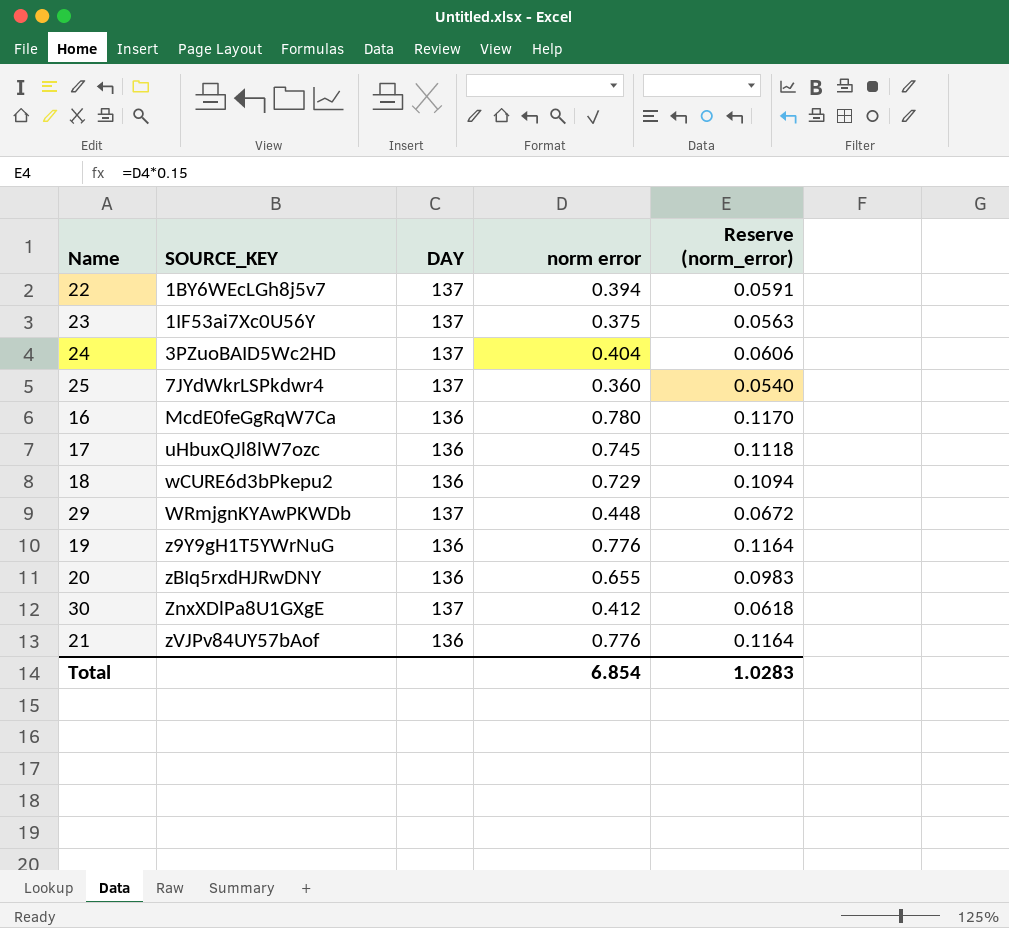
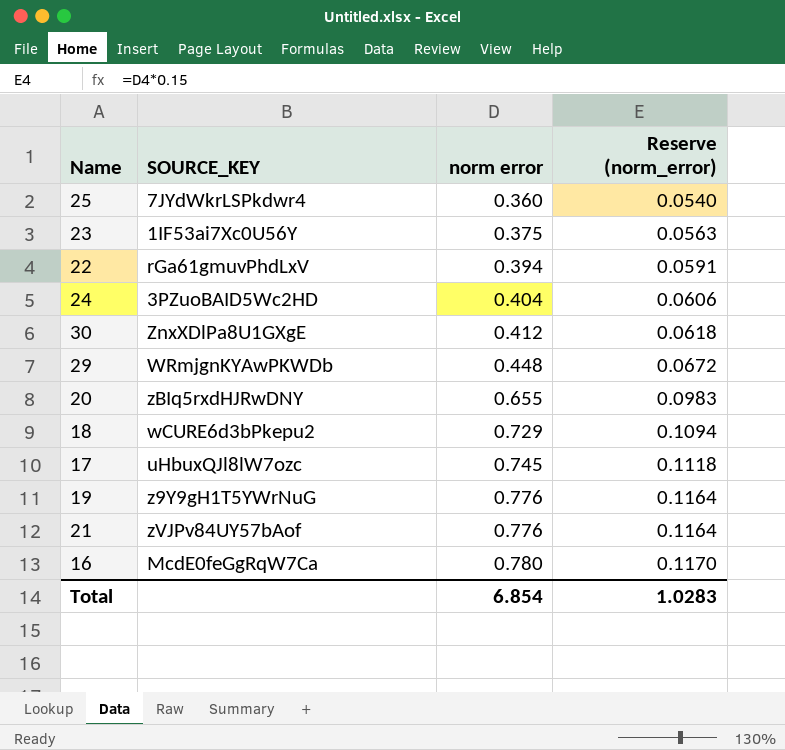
row order: SOURCE_KEY ascending -> norm error ascending
column DAY | position: 3 -> none
22 | SOURCE_KEY: 1BY6WEcLGh8j5v7 -> rGa61gmuvPhdLxV

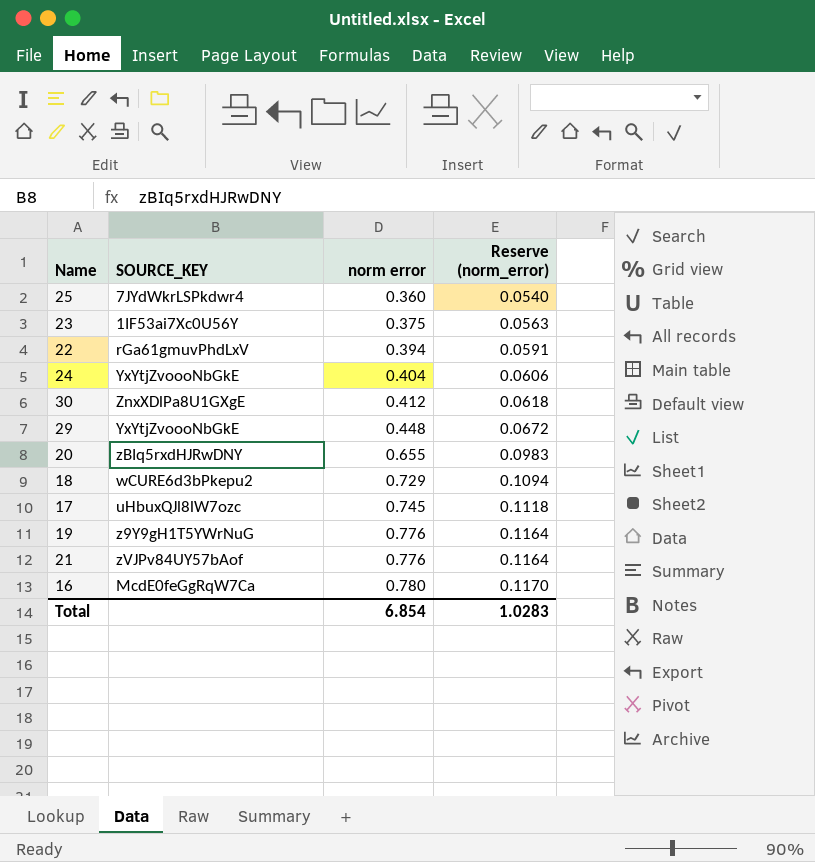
24 | SOURCE_KEY: 3PZuoBAID5Wc2HD -> YxYtjZvoooNbGkE
29 | SOURCE_KEY: WRmjgnKYAwPKWDb -> YxYtjZvoooNbGkE

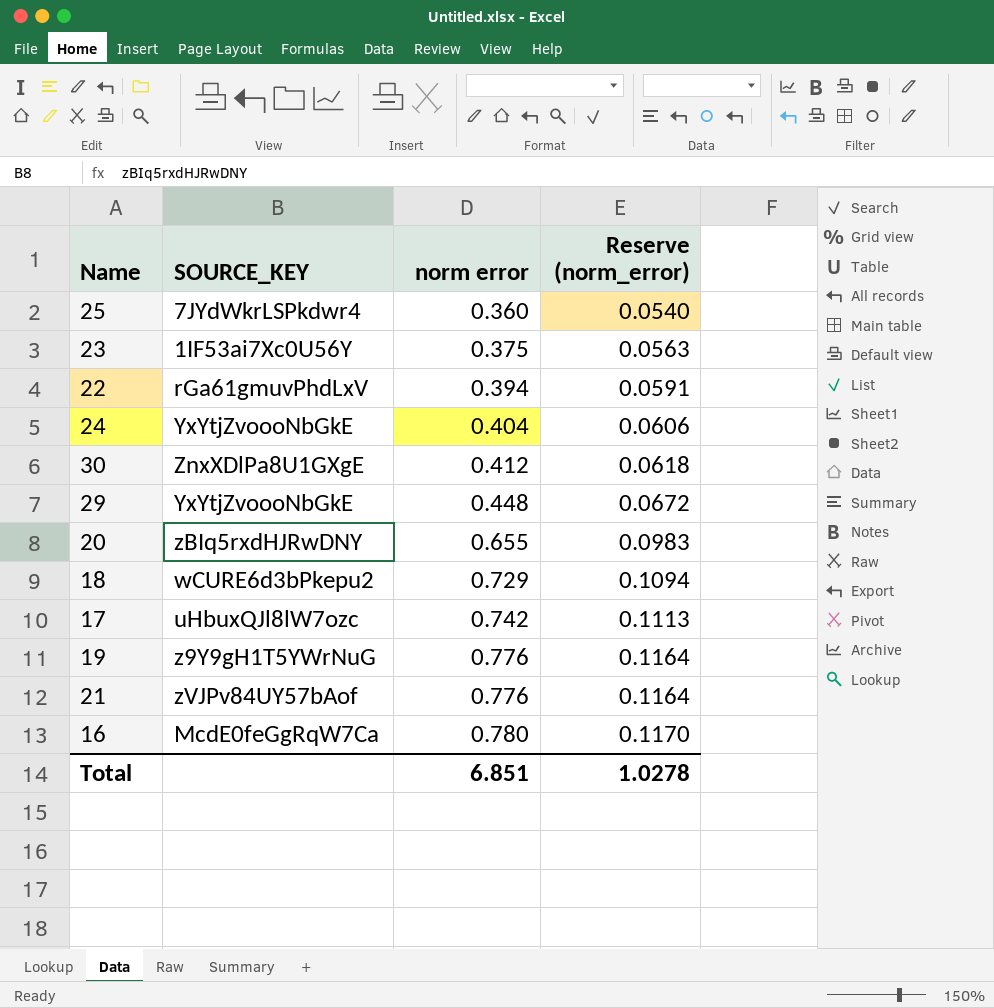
17 | norm error: 0.745 -> 0.742
17 | Reserve (norm_error): 0.1118 -> 0.1113
Total | norm error: 6.854 -> 6.851
Total | Reserve (norm_error): 1.0283 -> 1.0278

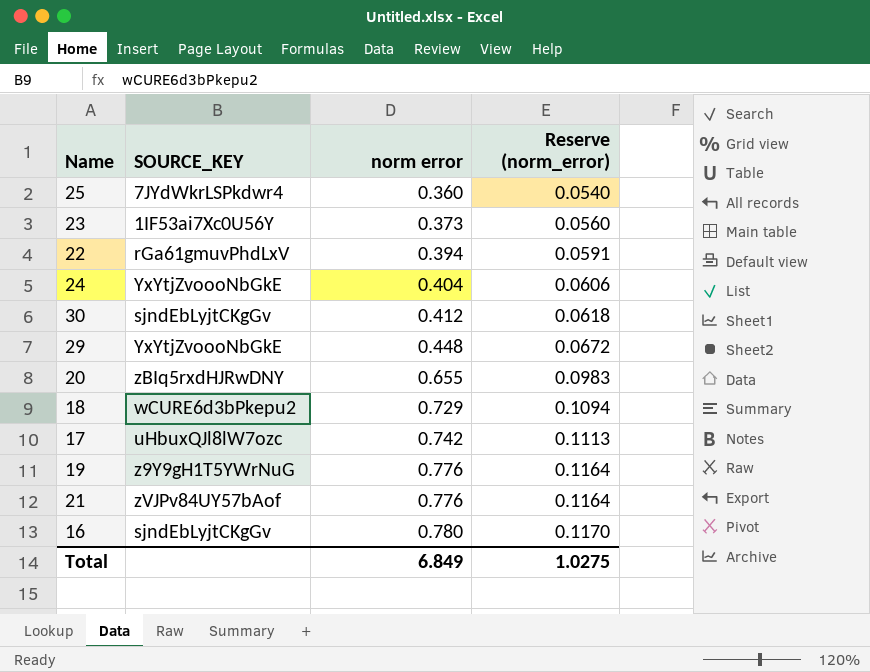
23 | norm error: 0.375 -> 0.373
23 | Reserve (norm_error): 0.0563 -> 0.0560
30 | SOURCE_KEY: ZnxXDlPa8U1GXgE -> sjndEbLyjtCKgGv
16 | SOURCE_KEY: McdE0feGgRqW7Ca -> sjndEbLyjtCKgGv
Total | norm error: 6.851 -> 6.849
Total | Reserve (norm_error): 1.0278 -> 1.0275

